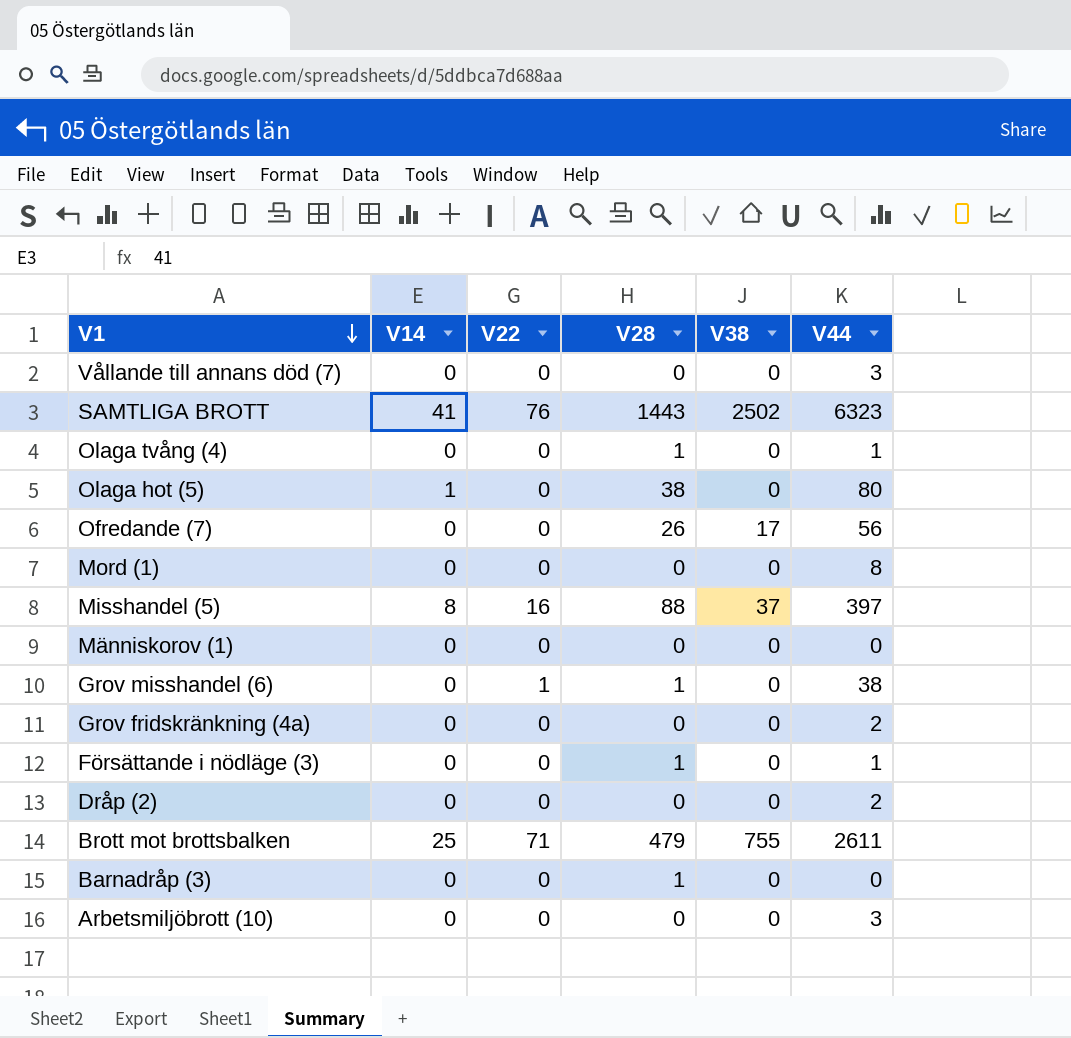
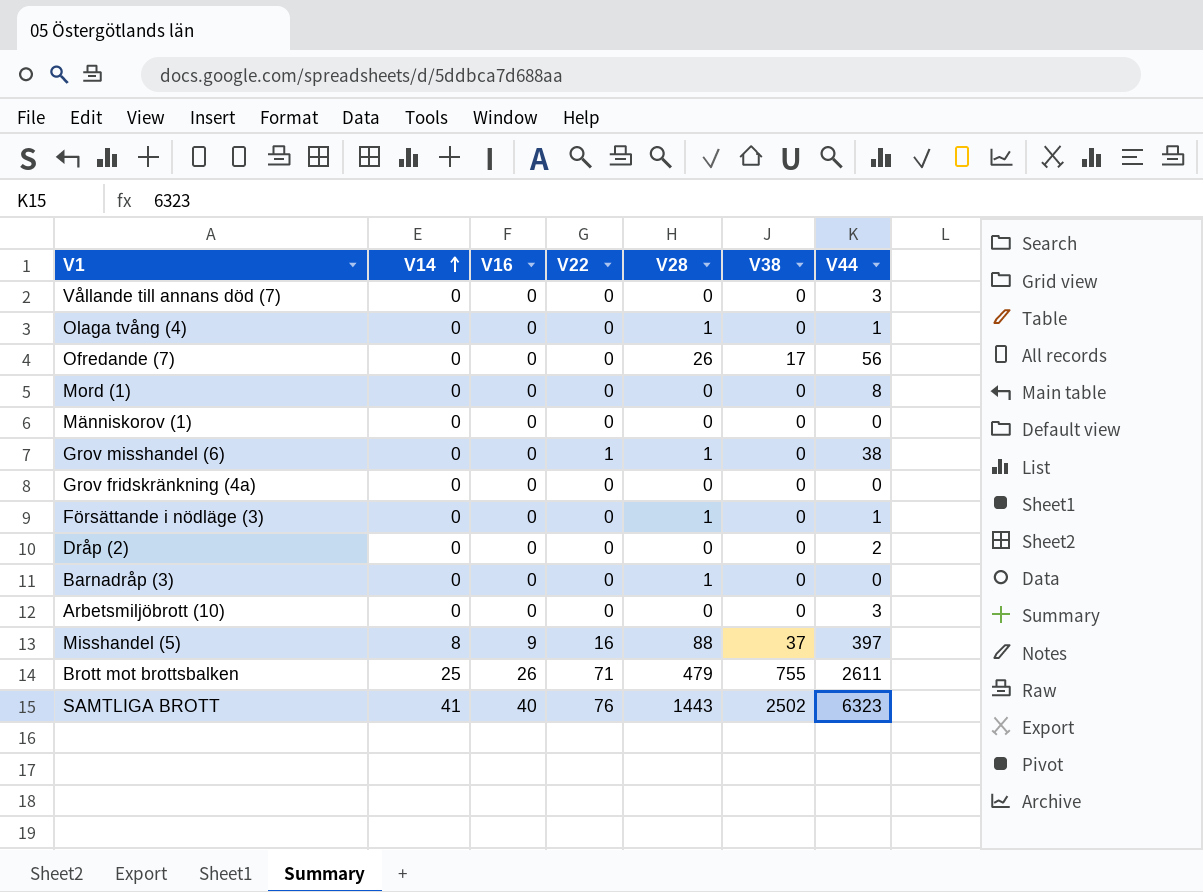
row order: V1 descending -> V14 ascending
column V16 | position: none -> 3
row Olaga hot (5): 1 | 0 | 38 | 0 | 80 -> none
Grov fridskränkning (4a) | V44: 2 -> 0

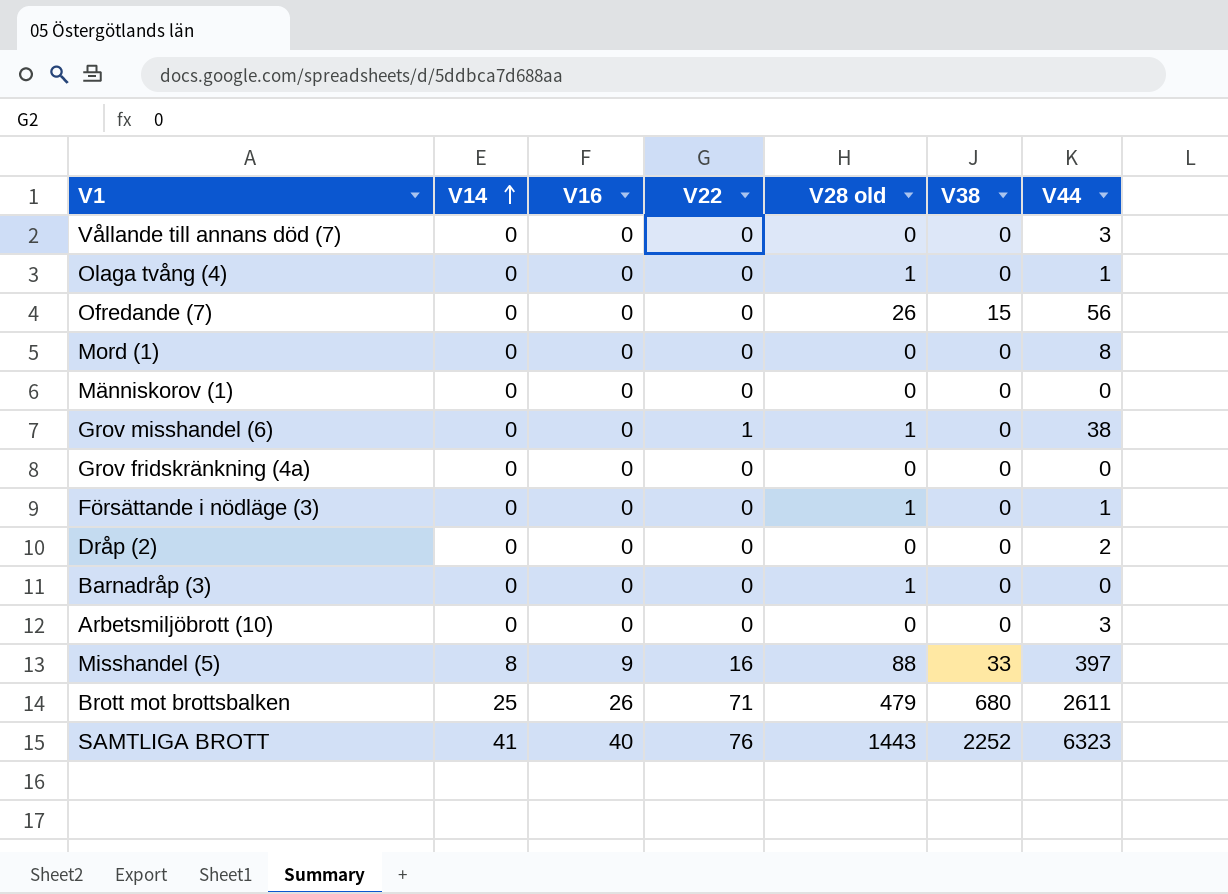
column name: V28 -> V28 old
Ofredande (7) | V38: 17 -> 15
Misshandel (5) | V38: 37 -> 33
Brott mot brottsbalken | V38: 755 -> 680
SAMTLIGA BROTT | V38: 2502 -> 2252

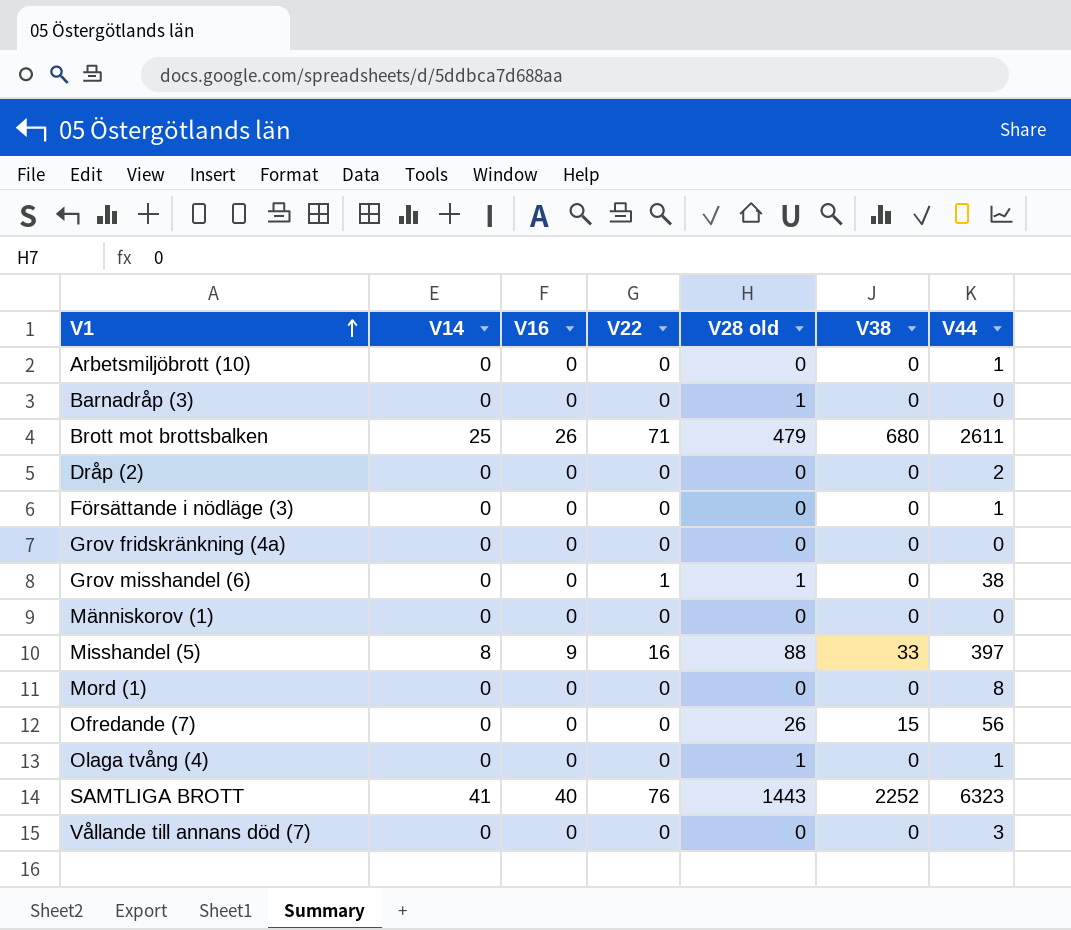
row order: V14 ascending -> V1 ascending
Arbetsmiljöbrott (10) | V44: 3 -> 1
Försättande i nödläge (3) | V28 old: 1 -> 0

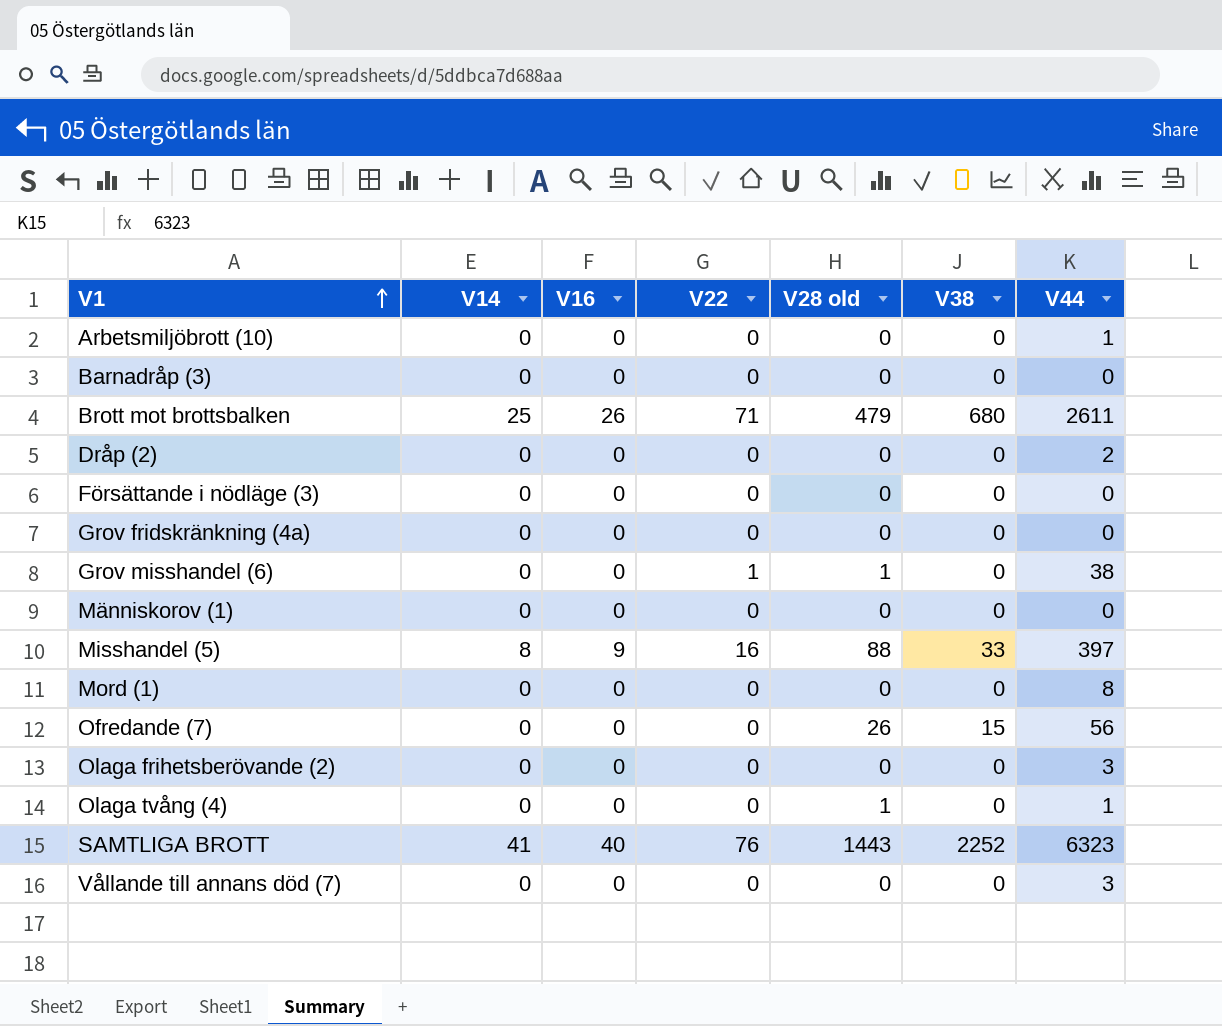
Barnadråp (3) | V28 old: 1 -> 0
Försättande i nödläge (3) | V44: 1 -> 0
row Olaga frihetsberövande (2): none -> 0 | 0 | 0 | 0 | 0 | 3

